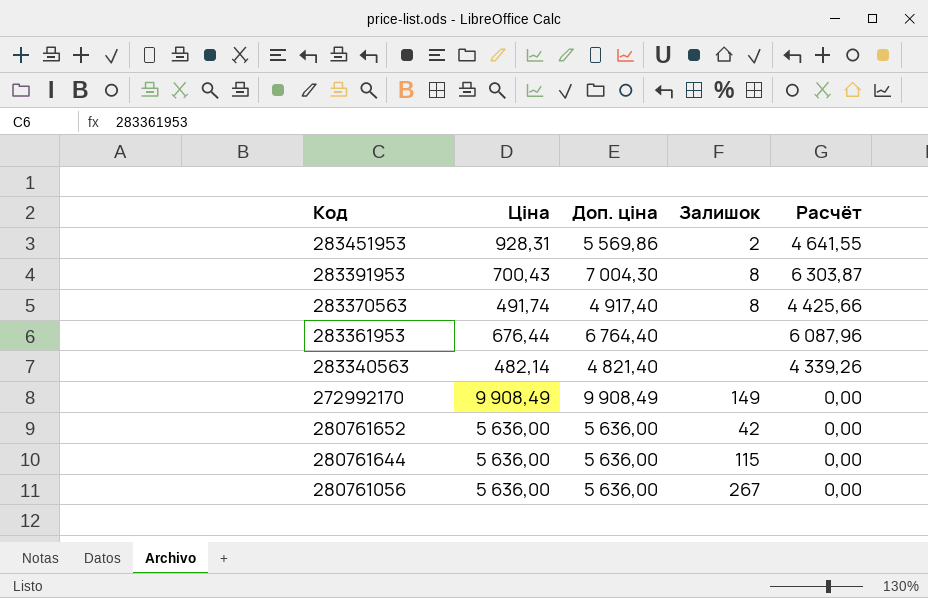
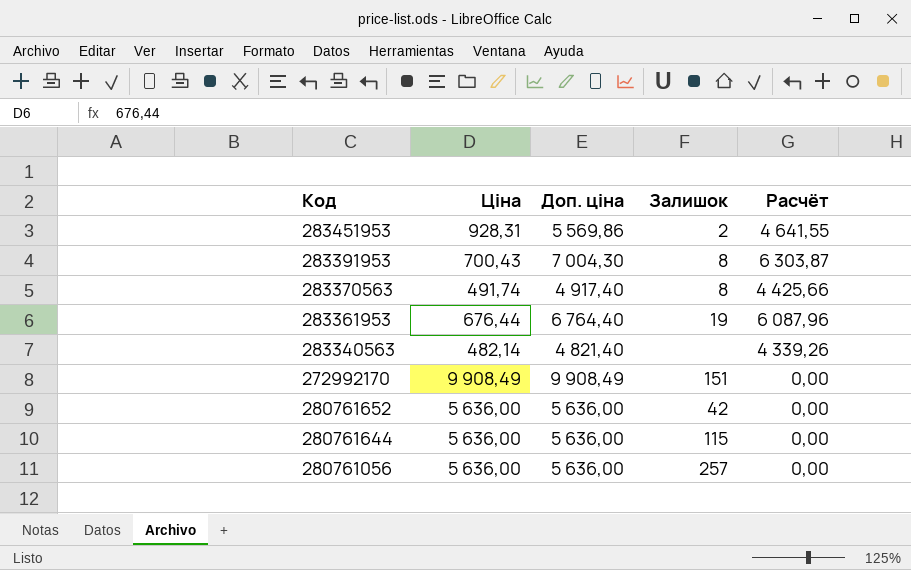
283361953 | Залишок: none -> 19
272992170 | Залишок: 149 -> 151
280761056 | Залишок: 267 -> 257

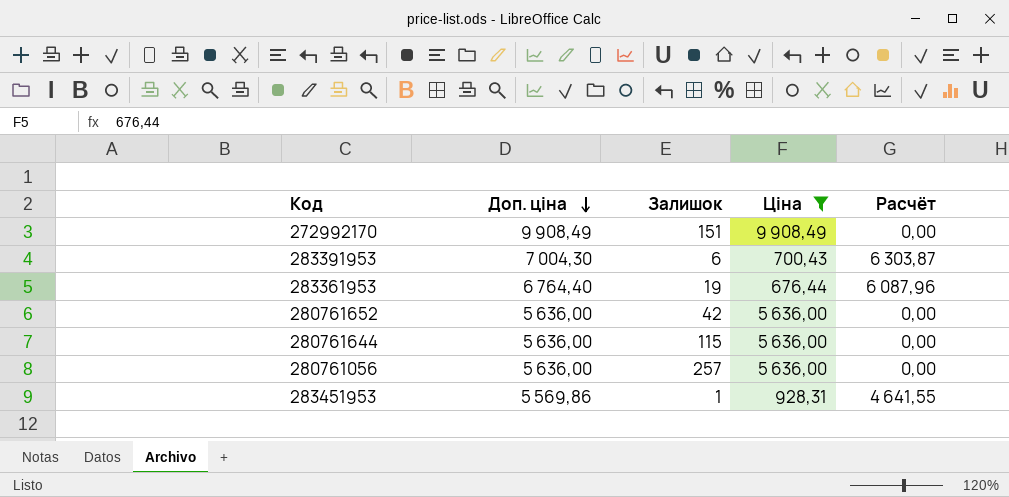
filter: none -> Ціна >= 676,44
row order: none -> Доп. ціна descending
column Ціна | position: 2 -> 4
283391953 | Залишок: 8 -> 6
283451953 | Залишок: 2 -> 1

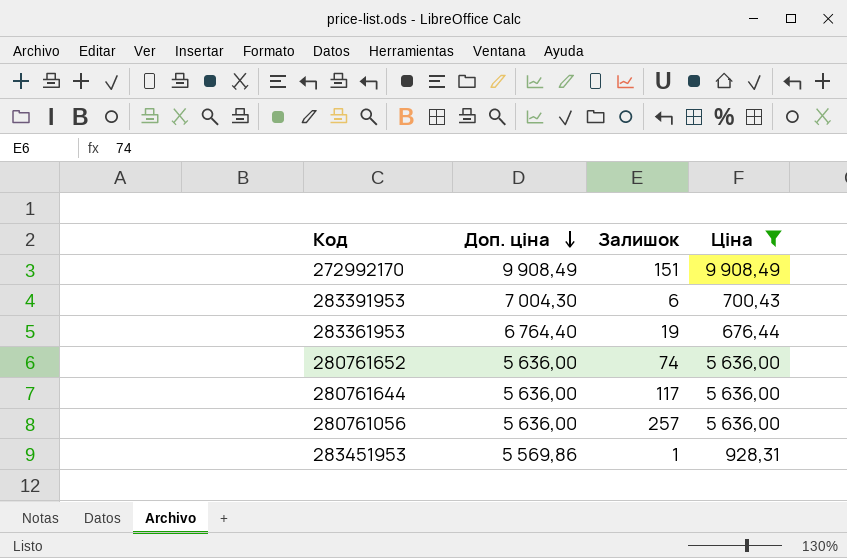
column Расчёт | formula: [Доп. ціна] - [Ціна] -> none
280761652 | Залишок: 42 -> 74
280761644 | Залишок: 115 -> 117

